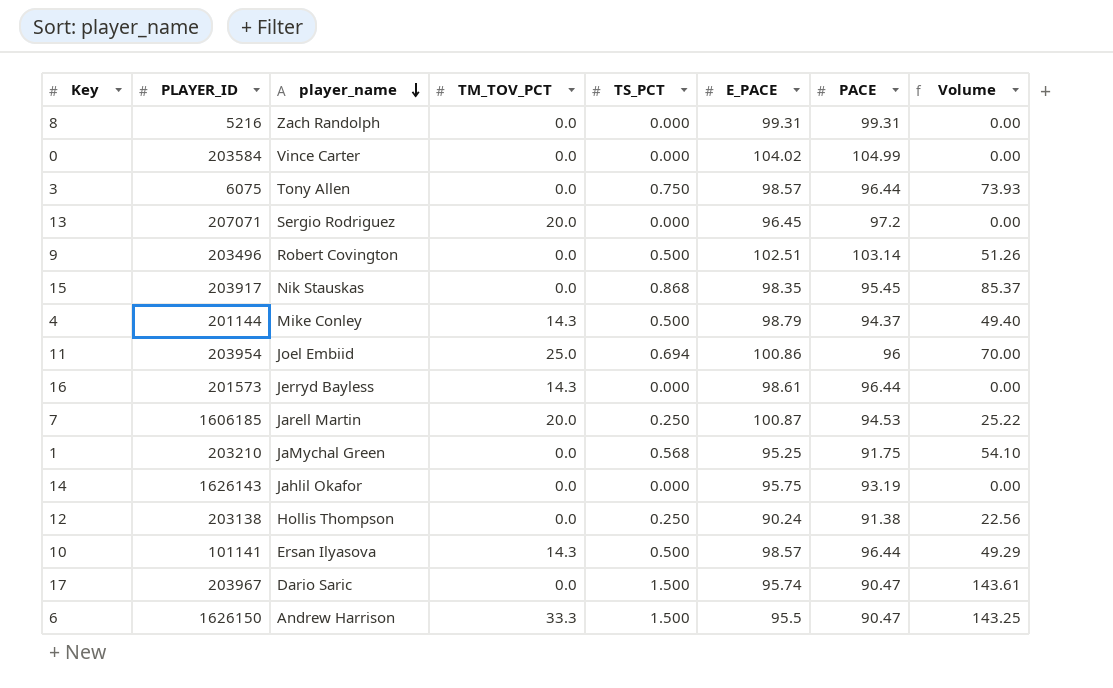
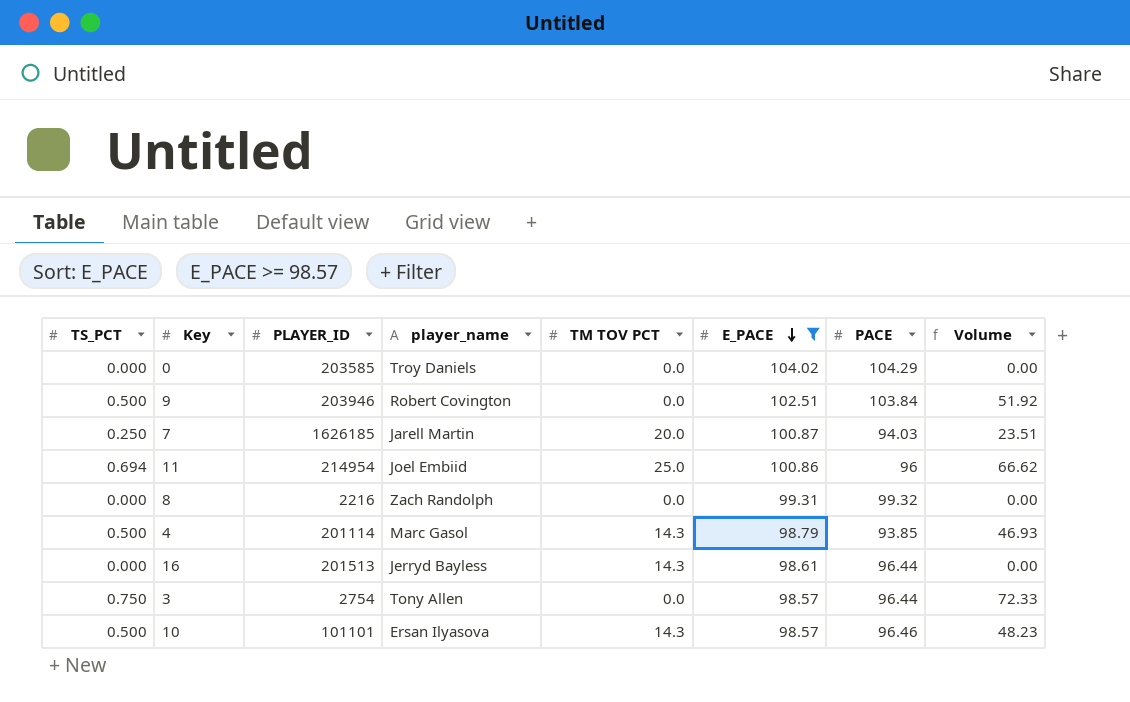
filter: none -> E_PACE >= 98.57
row order: player_name descending -> E_PACE descending
column TS_PCT | position: 5 -> 1
column name: TM_TOV_PCT -> TM TOV PCT
column Volume | formula: [TS_PCT] * [E_PACE] -> [TS_PCT] * [PACE]
0 | PLAYER_ID: 203584 -> 203585
0 | player_name: Vince Carter -> Troy Daniels
0 | PACE: 104.99 -> 104.29
9 | PLAYER_ID: 203496 -> 203946
9 | PACE: 103.14 -> 103.84
7 | PLAYER_ID: 1606185 -> 1626185
7 | PACE: 94.53 -> 94.03
11 | PLAYER_ID: 203954 -> 214954
8 | PLAYER_ID: 5216 -> 2216
8 | PACE: 99.31 -> 99.32
4 | PLAYER_ID: 201144 -> 201114
4 | player_name: Mike Conley -> Marc Gasol
4 | PACE: 94.37 -> 93.85
16 | PLAYER_ID: 201573 -> 201513
3 | PLAYER_ID: 6075 -> 2754
10 | PLAYER_ID: 101141 -> 101101
10 | PACE: 96.44 -> 96.46

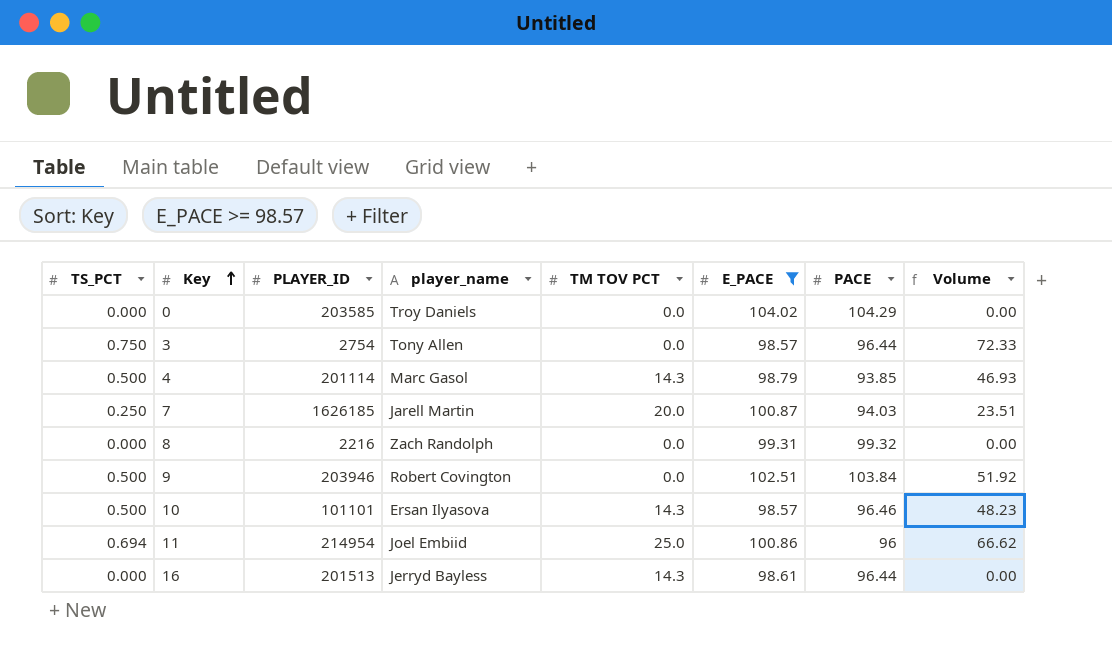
row order: E_PACE descending -> Key ascending

